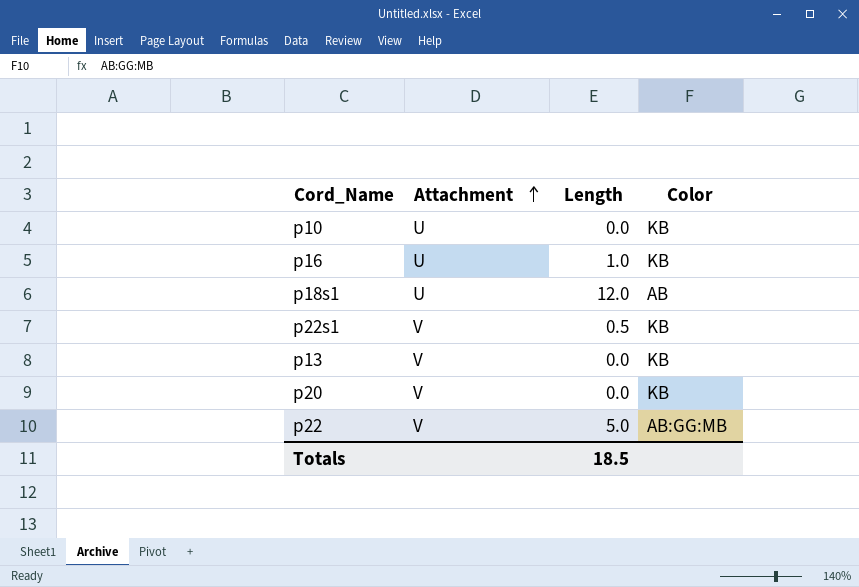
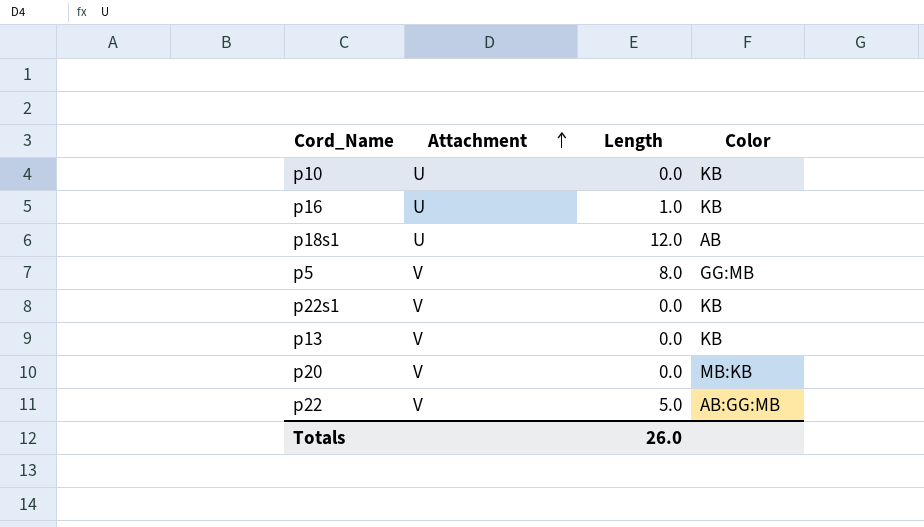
row p5: none -> V | 8.0 | GG:MB
p22s1 | Length: 0.5 -> 0.0
p20 | Color: KB -> MB:KB
Totals | Length: 18.5 -> 26.0

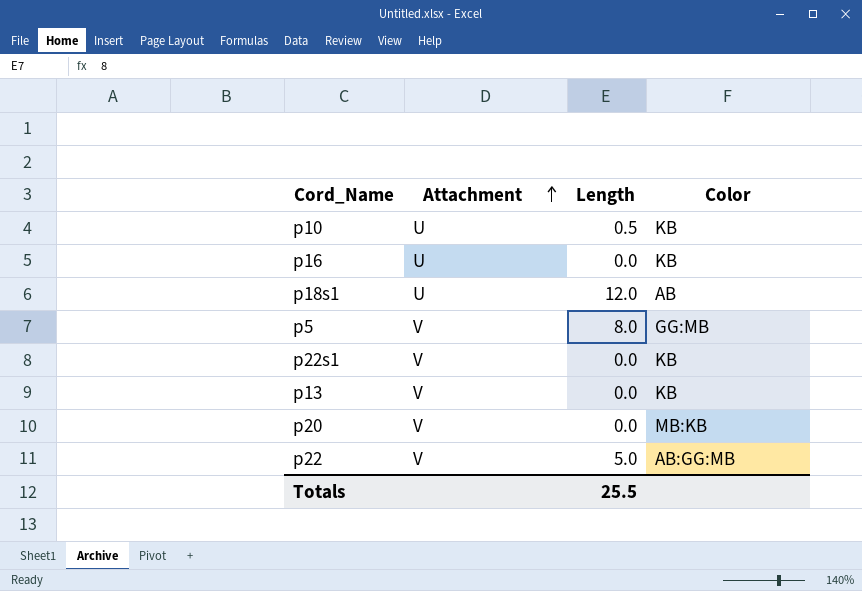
p10 | Length: 0.0 -> 0.5
p16 | Length: 1.0 -> 0.0
Totals | Length: 26.0 -> 25.5

